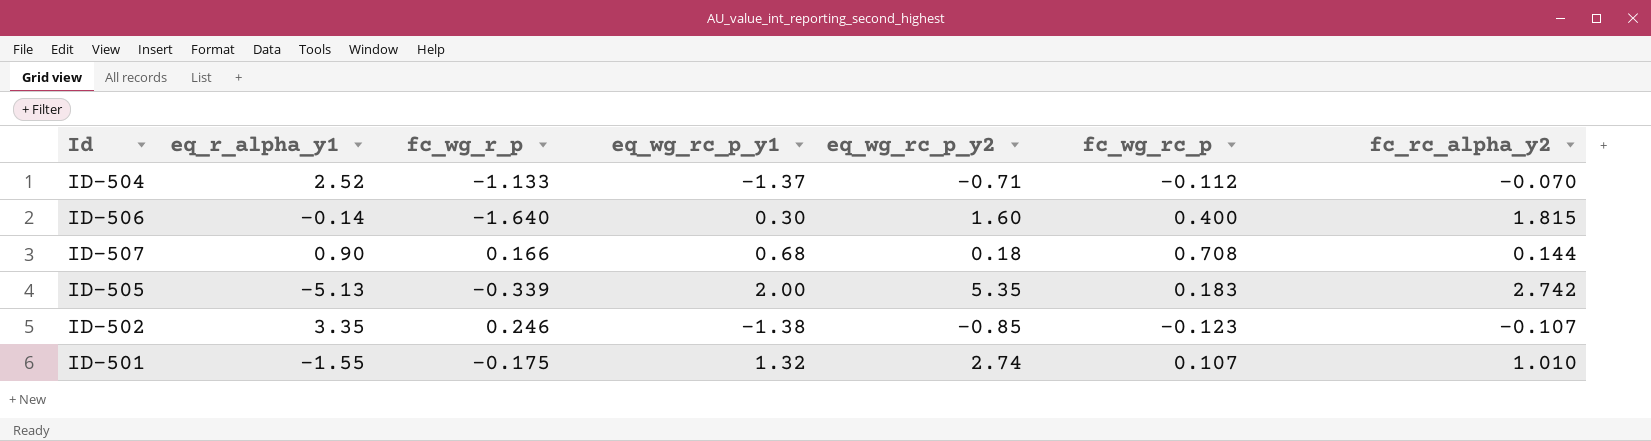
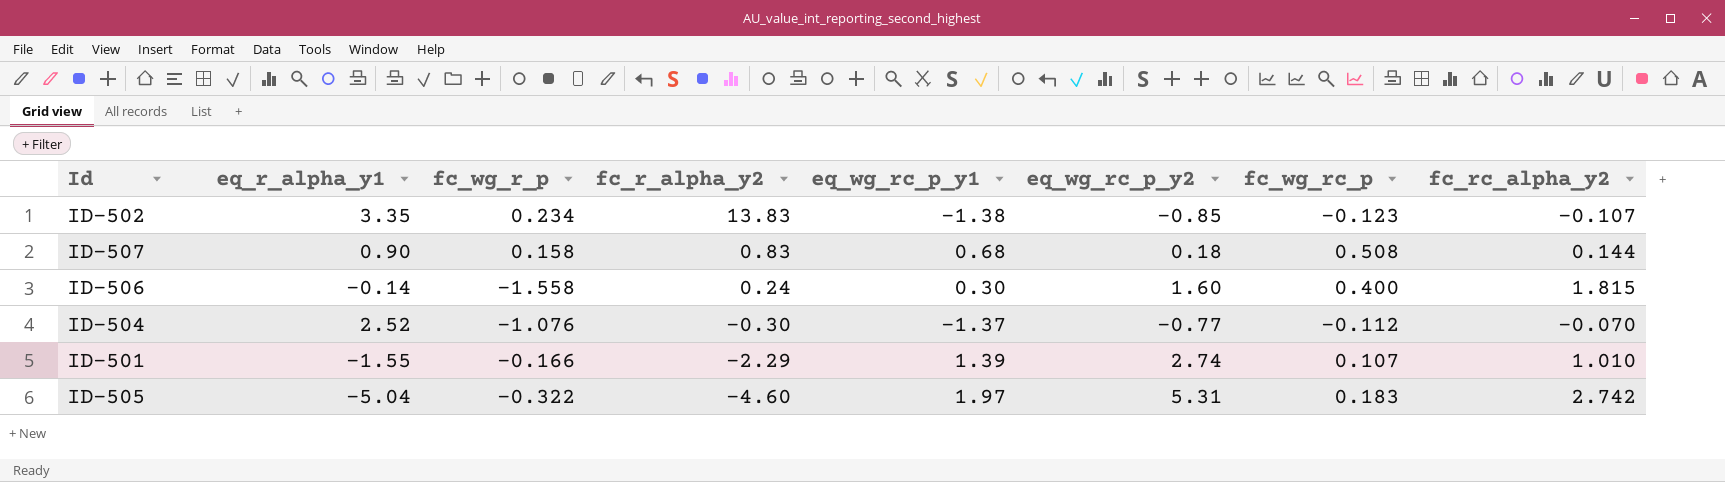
row order: none -> fc_r_alpha_y2 descending
column fc_r_alpha_y2 | position: none -> 4
ID-502 | fc_wg_r_p: 0.246 -> 0.234
ID-507 | fc_wg_r_p: 0.166 -> 0.158
ID-507 | fc_wg_rc_p: 0.708 -> 0.508
ID-506 | fc_wg_r_p: -1.640 -> -1.558
ID-504 | fc_wg_r_p: -1.133 -> -1.076
ID-504 | eq_wg_rc_p_y2: -0.71 -> -0.77
ID-501 | fc_wg_r_p: -0.175 -> -0.166
ID-501 | eq_wg_rc_p_y1: 1.32 -> 1.39
ID-505 | eq_r_alpha_y1: -5.13 -> -5.04
ID-505 | fc_wg_r_p: -0.339 -> -0.322
ID-505 | eq_wg_rc_p_y1: 2.00 -> 1.97
ID-505 | eq_wg_rc_p_y2: 5.35 -> 5.31

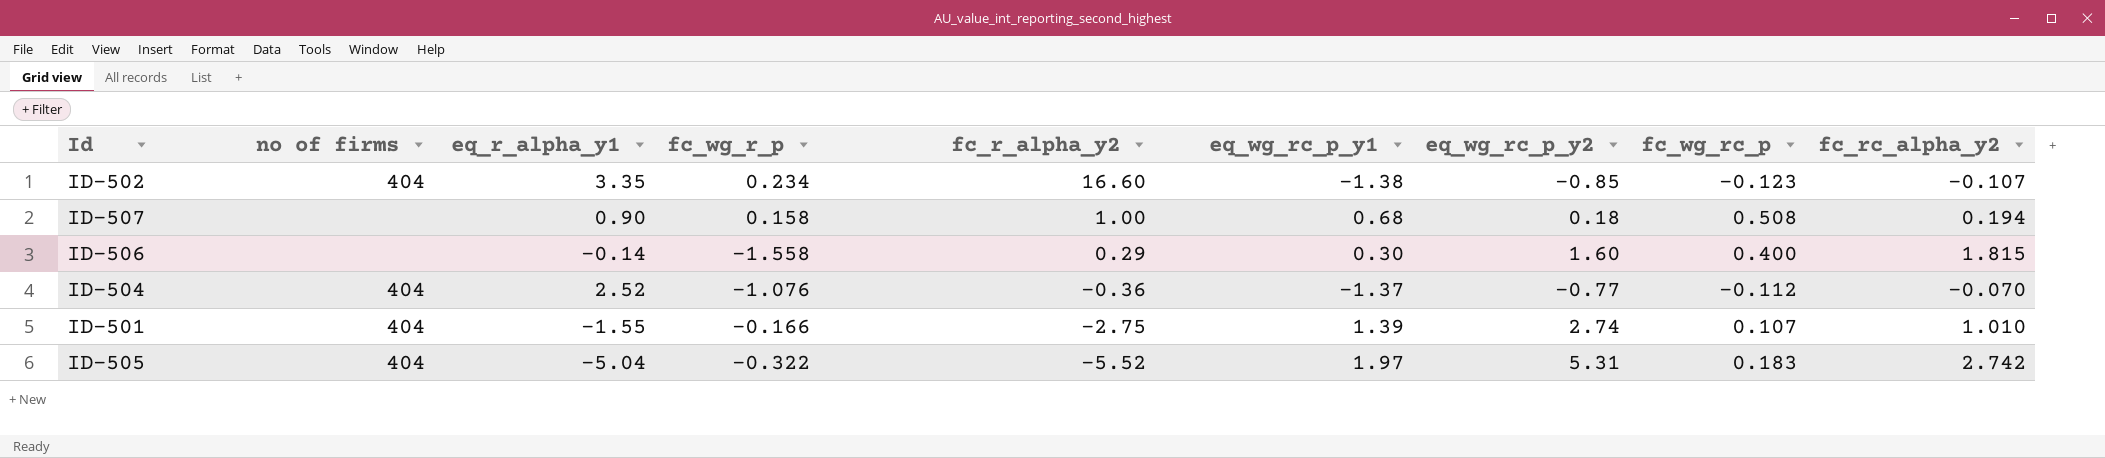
column no of firms | position: none -> 2
ID-502 | fc_r_alpha_y2: 13.83 -> 16.60
ID-507 | fc_r_alpha_y2: 0.83 -> 1.00
ID-507 | fc_rc_alpha_y2: 0.144 -> 0.194
ID-506 | fc_r_alpha_y2: 0.24 -> 0.29
ID-504 | fc_r_alpha_y2: -0.30 -> -0.36
ID-501 | fc_r_alpha_y2: -2.29 -> -2.75
ID-505 | fc_r_alpha_y2: -4.60 -> -5.52

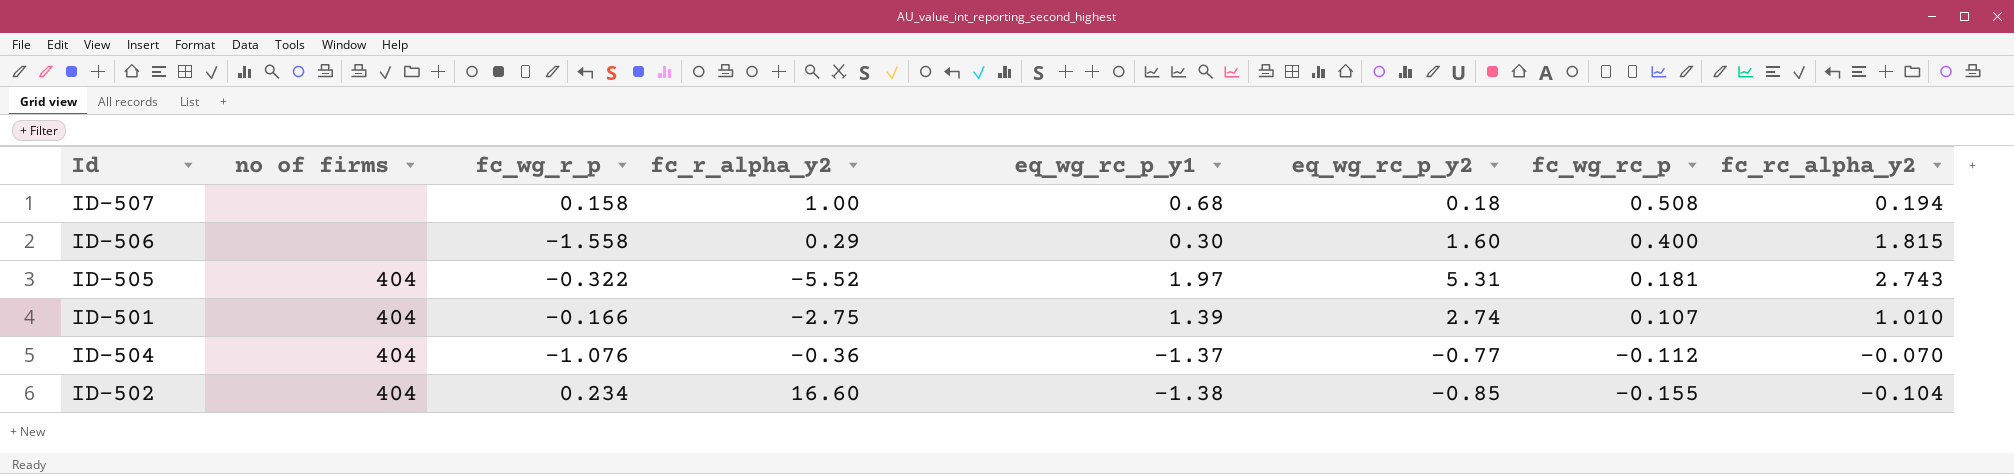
row order: fc_r_alpha_y2 descending -> fc_wg_rc_p descending
column eq_r_alpha_y1 | position: 3 -> none
ID-505 | fc_wg_rc_p: 0.183 -> 0.181
ID-505 | fc_rc_alpha_y2: 2.742 -> 2.743
ID-502 | fc_wg_rc_p: -0.123 -> -0.155
ID-502 | fc_rc_alpha_y2: -0.107 -> -0.104

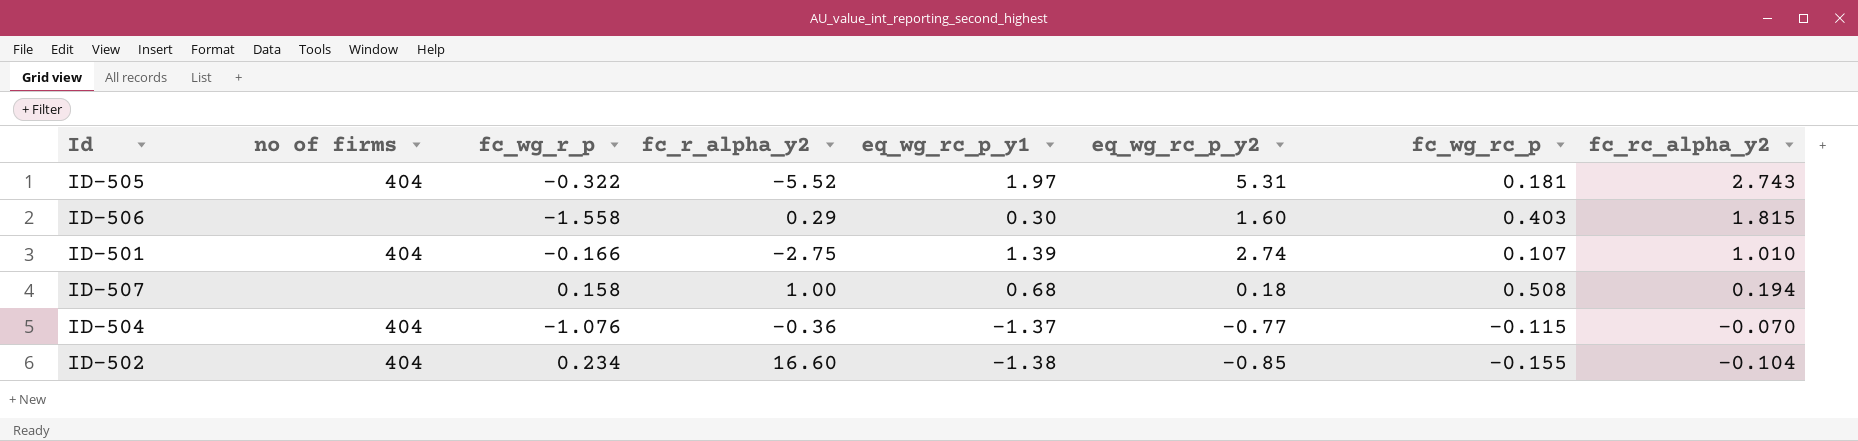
row order: fc_wg_rc_p descending -> fc_rc_alpha_y2 descending
ID-506 | fc_wg_rc_p: 0.400 -> 0.403
ID-504 | fc_wg_rc_p: -0.112 -> -0.115

